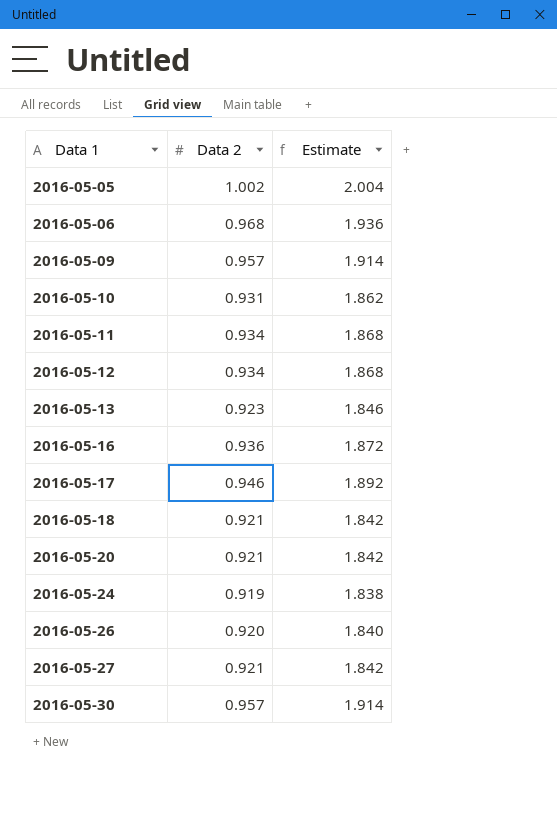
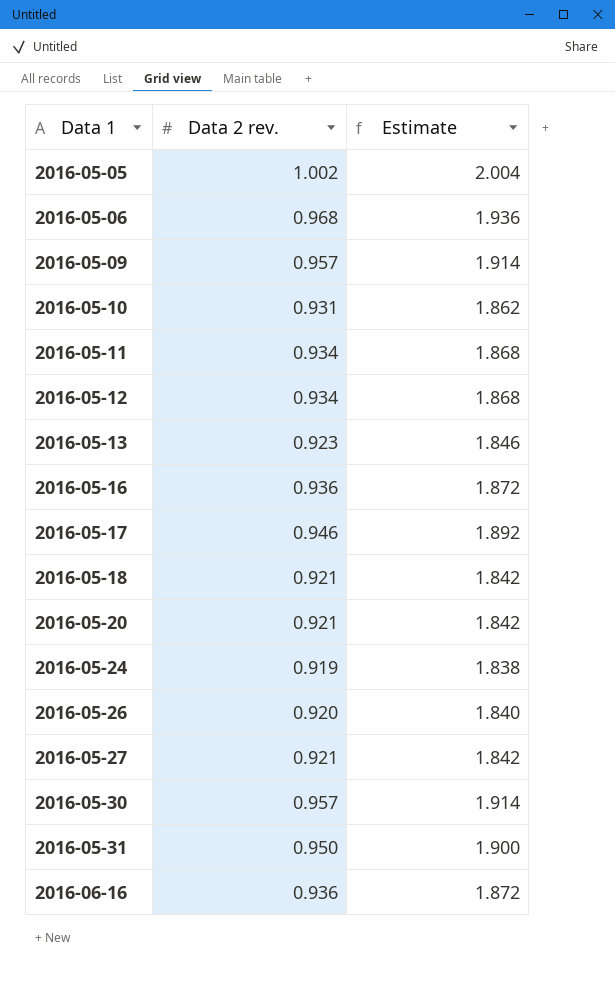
column name: Data 2 -> Data 2 rev.
row 2016-05-31: none -> 0.950 | 1.900
row 2016-06-16: none -> 0.936 | 1.872

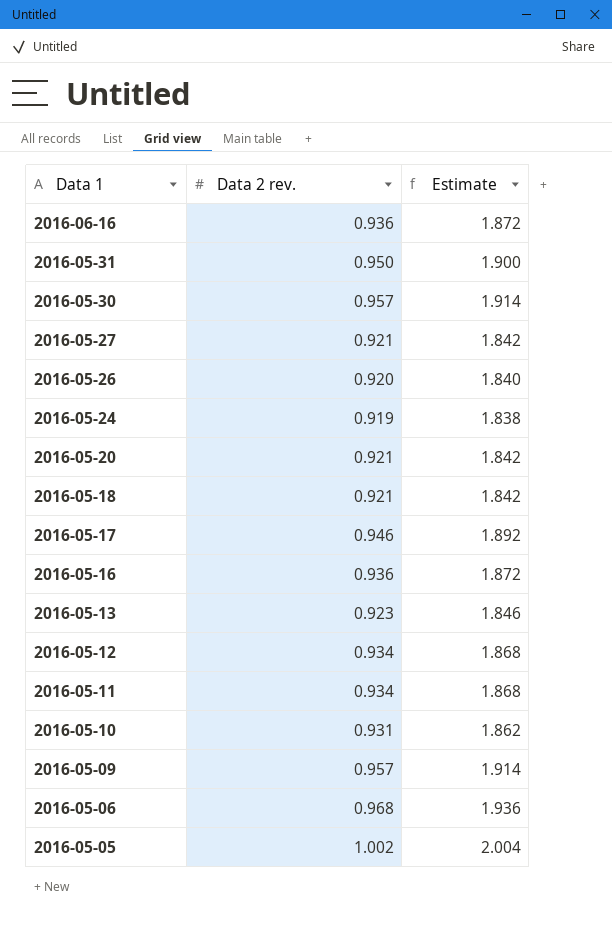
row order: Data 1 ascending -> Data 1 descending

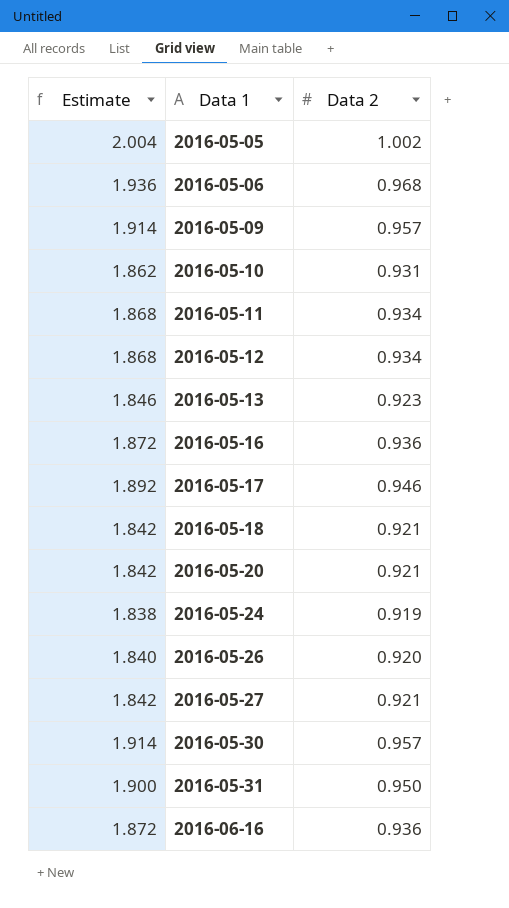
row order: Data 1 descending -> Data 1 ascending
column Estimate | position: 3 -> 1
column name: Data 2 rev. -> Data 2

